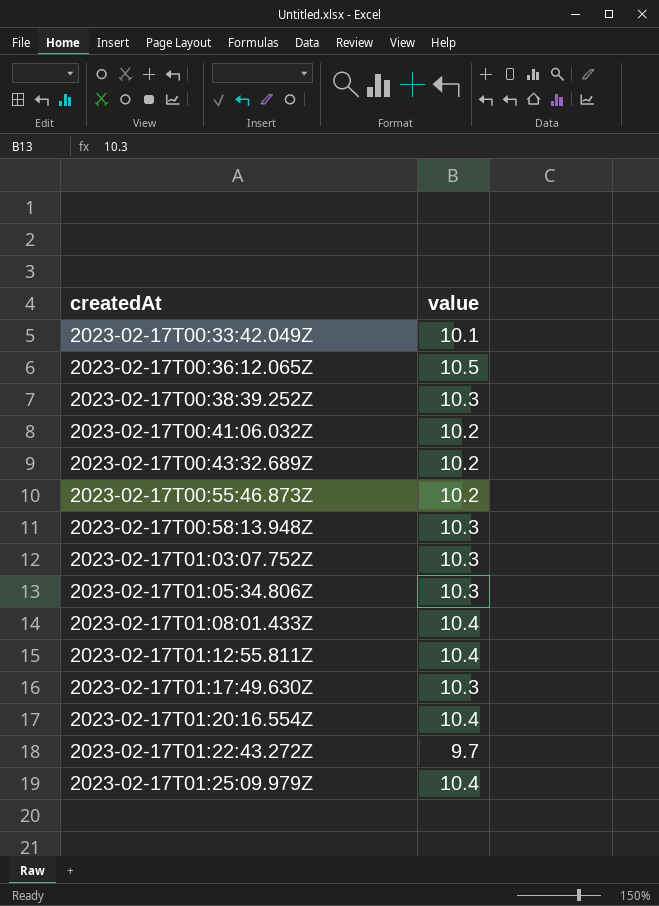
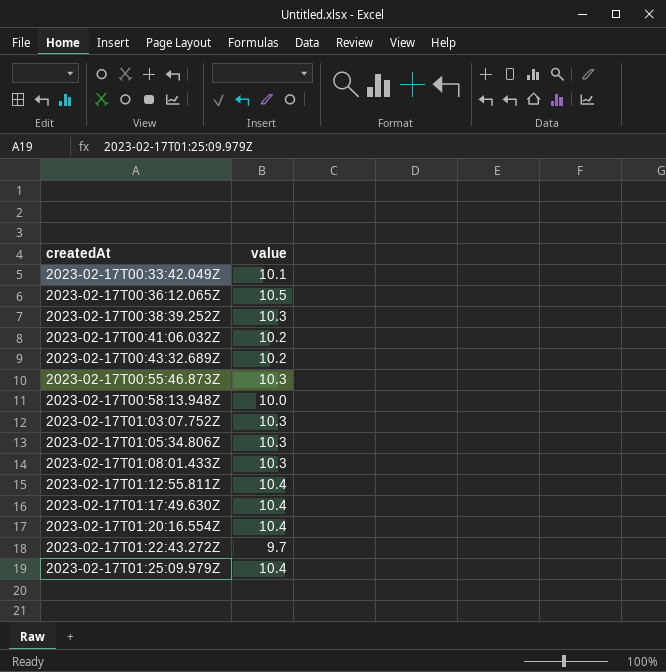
2023-02-17T00:55:46.873Z | value: 10.2 -> 10.3
2023-02-17T00:58:13.948Z | value: 10.3 -> 10.0
2023-02-17T01:08:01.433Z | value: 10.4 -> 10.3
2023-02-17T01:17:49.630Z | value: 10.3 -> 10.4

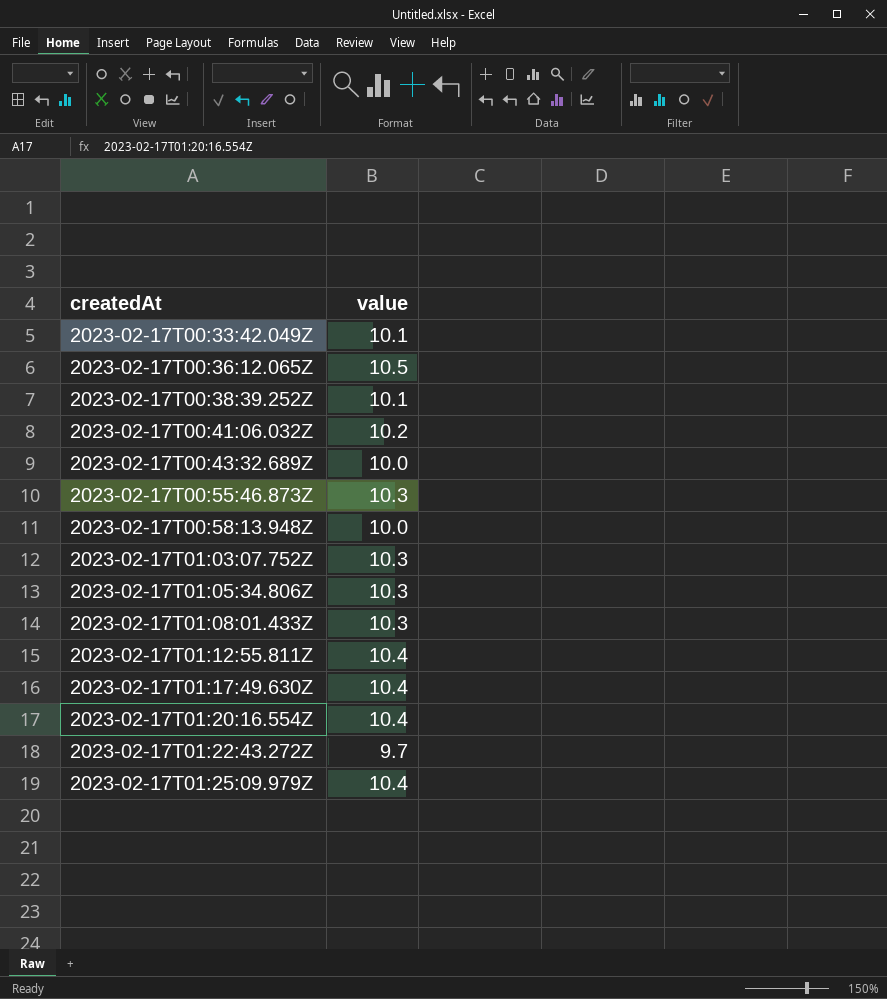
2023-02-17T00:38:39.252Z | value: 10.3 -> 10.1
2023-02-17T00:43:32.689Z | value: 10.2 -> 10.0

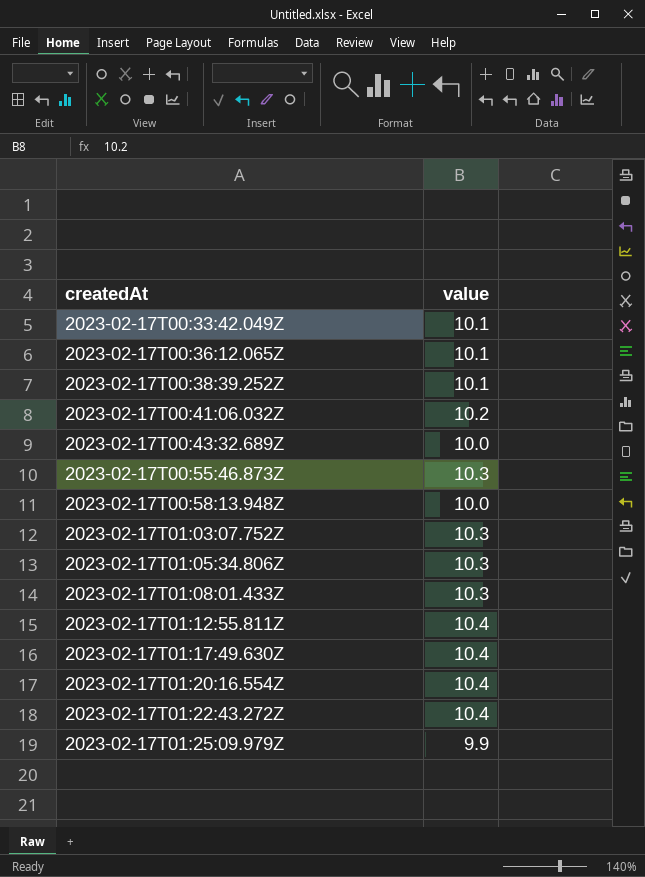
2023-02-17T00:36:12.065Z | value: 10.5 -> 10.1
2023-02-17T01:22:43.272Z | value: 9.7 -> 10.4
2023-02-17T01:25:09.979Z | value: 10.4 -> 9.9

